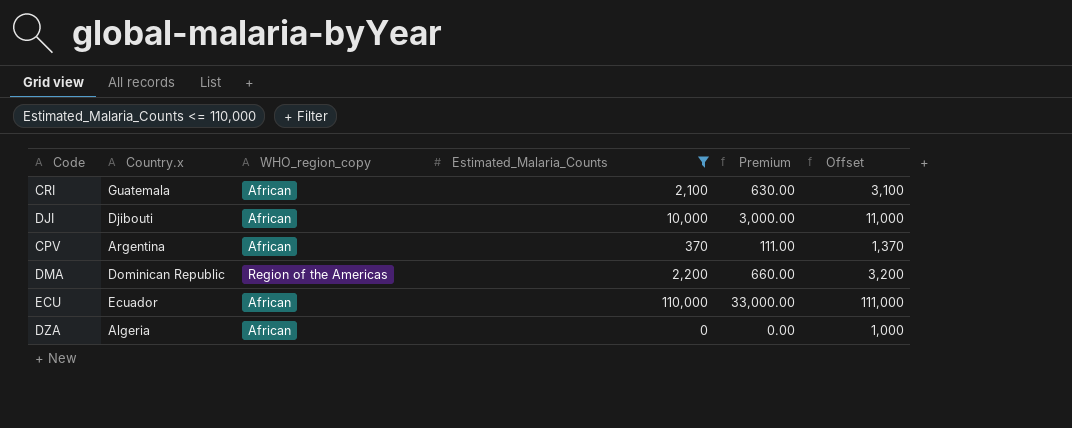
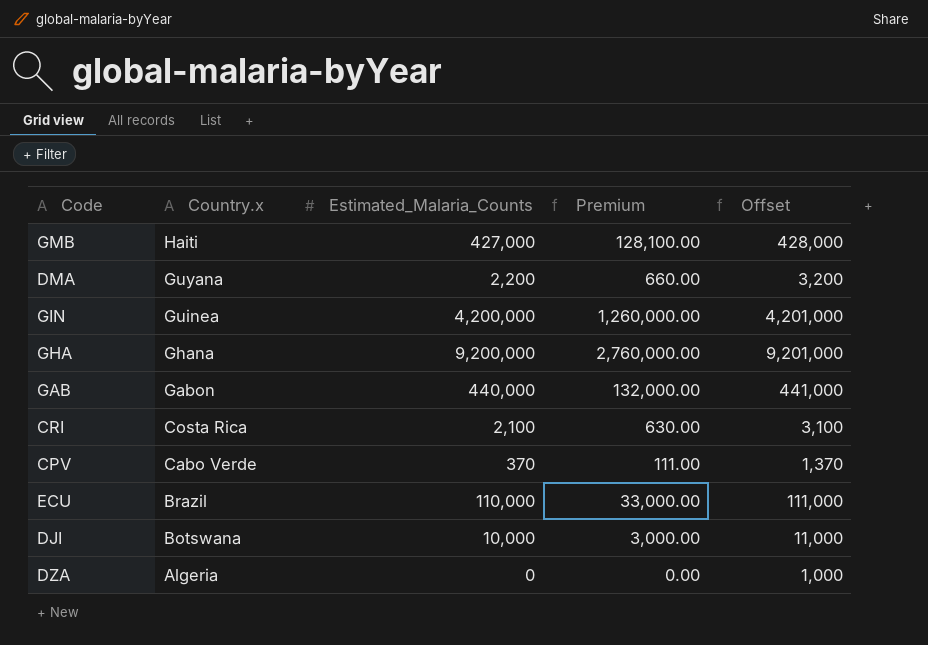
filter: Estimated_Malaria_Counts <= 110,000 -> none
row order: none -> Country.x descending
column WHO_region_copy | position: 3 -> none
DMA | Country.x: Dominican Republic -> Guyana
CRI | Country.x: Guatemala -> Costa Rica
CPV | Country.x: Argentina -> Cabo Verde
ECU | Country.x: Ecuador -> Brazil
DJI | Country.x: Djibouti -> Botswana

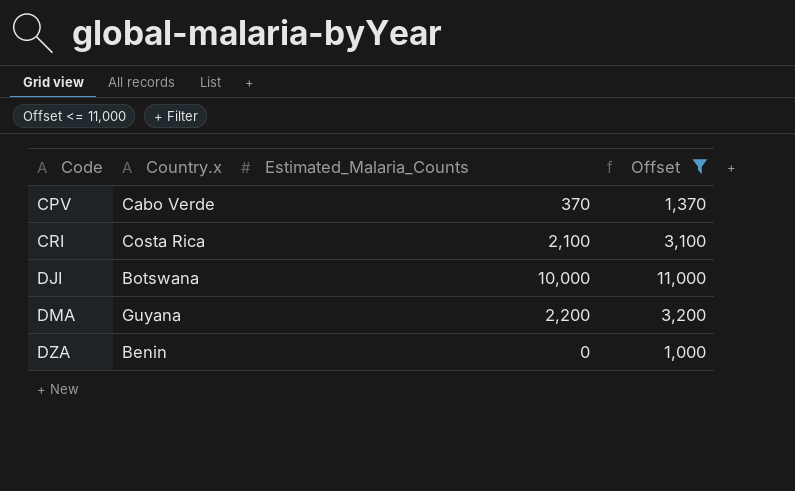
filter: none -> Offset <= 11,000
row order: Country.x descending -> Code ascending
column Premium | formula: [Estimated_Malaria_Counts] * 0.3 -> none
DZA | Country.x: Algeria -> Benin

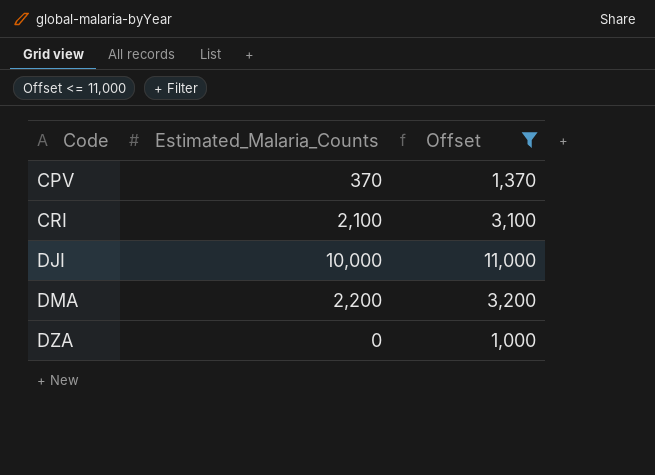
column Country.x | position: 2 -> none

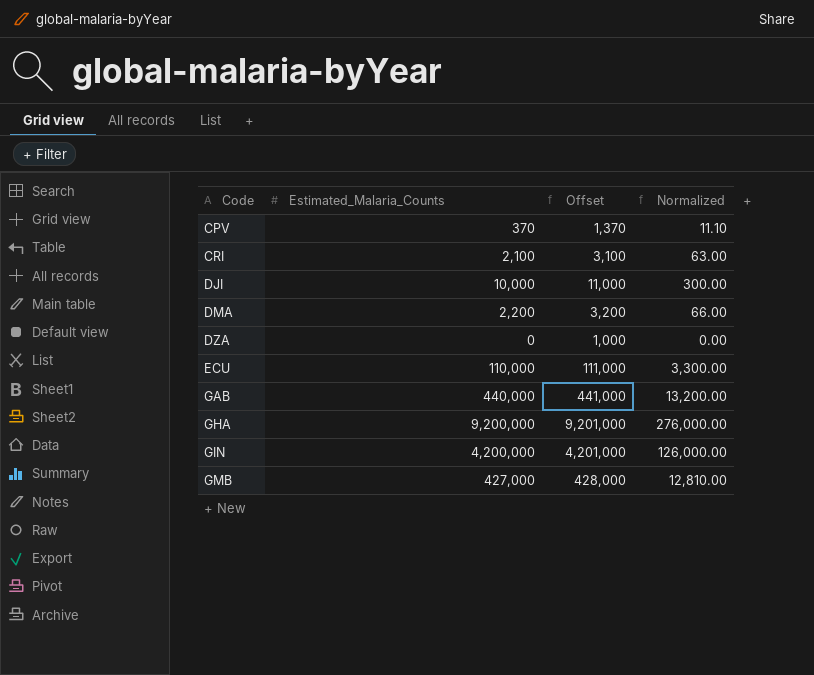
filter: Offset <= 11,000 -> none
column Normalized | formula: none -> [Estimated_Malaria_Counts] * 0.03

